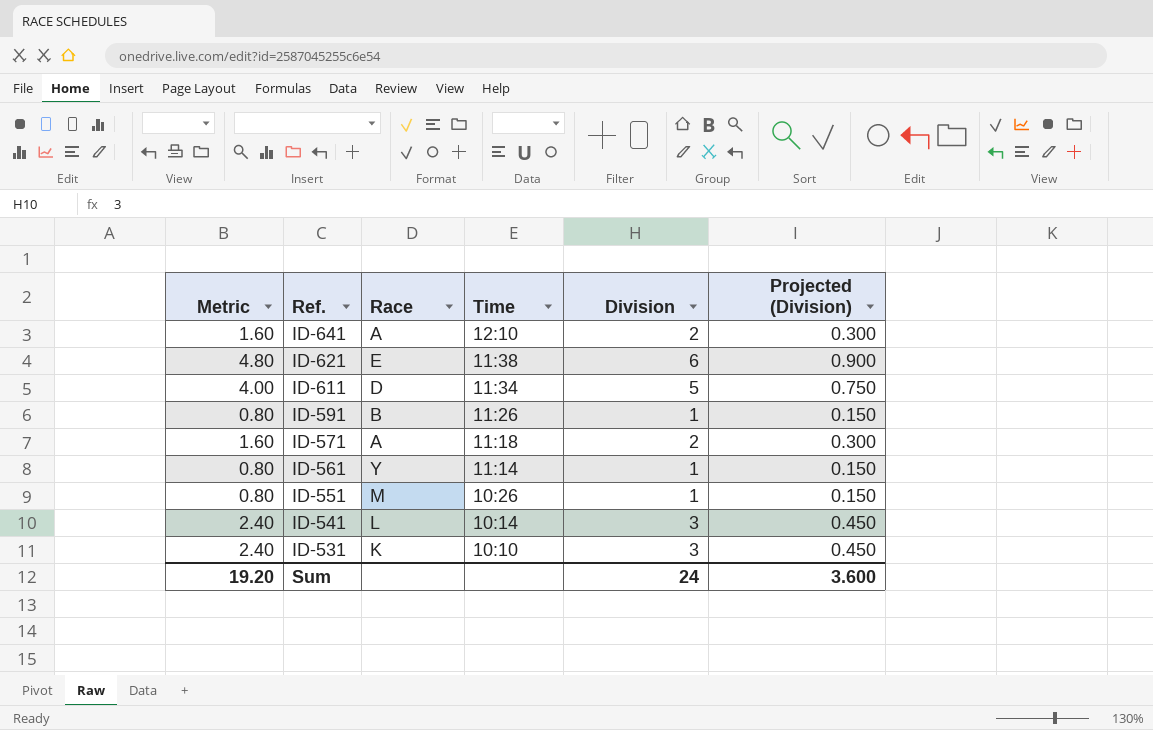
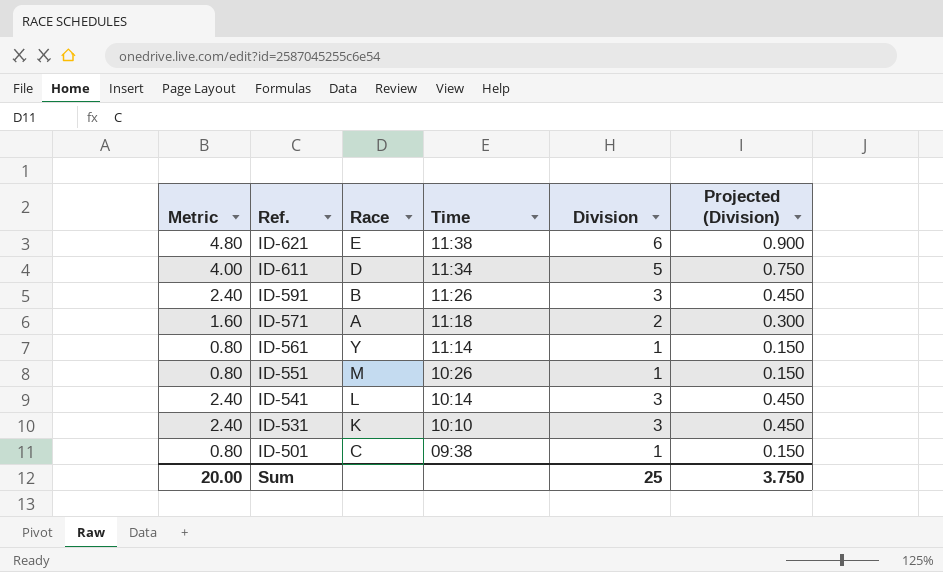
row ID-641: 1.60 | A | 12:10 | 2 | 0.300 -> none
ID-591 | Metric: 0.80 -> 2.40
ID-591 | Division: 1 -> 3
ID-591 | Projected (Division): 0.150 -> 0.450
row ID-501: none -> 0.80 | C | 09:38 | 1 | 0.150
Sum | Metric: 19.20 -> 20.00
Sum | Division: 24 -> 25
Sum | Projected (Division): 3.600 -> 3.750

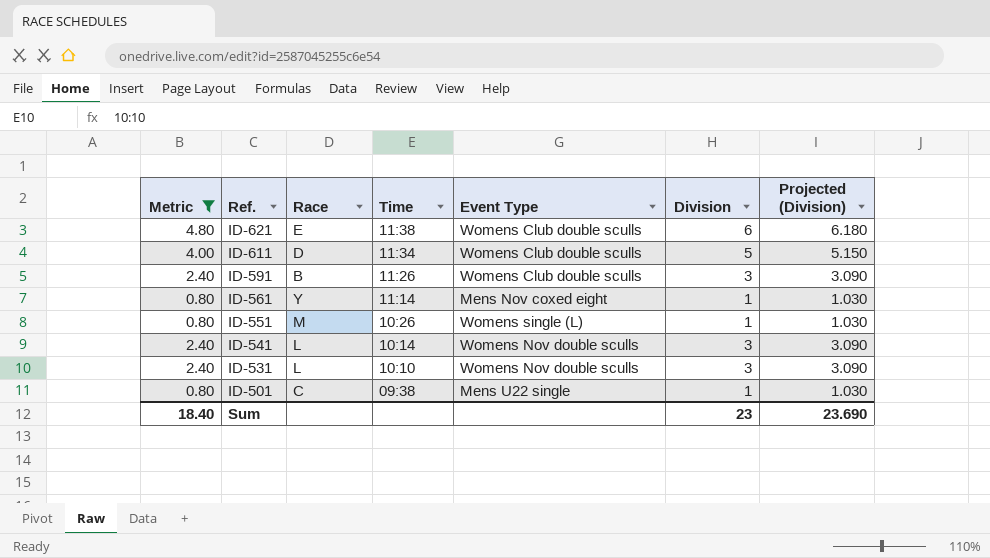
filter: none -> Metric != 1.60
column Event Type | position: none -> 5
column Projected (Division) | formula: [Division] * 0.15 -> [Division] * 1.03
ID-531 | Race: K -> L
Sum | Metric: 20.00 -> 18.40
Sum | Division: 25 -> 23
Sum | Projected (Division): 3.750 -> 23.690

